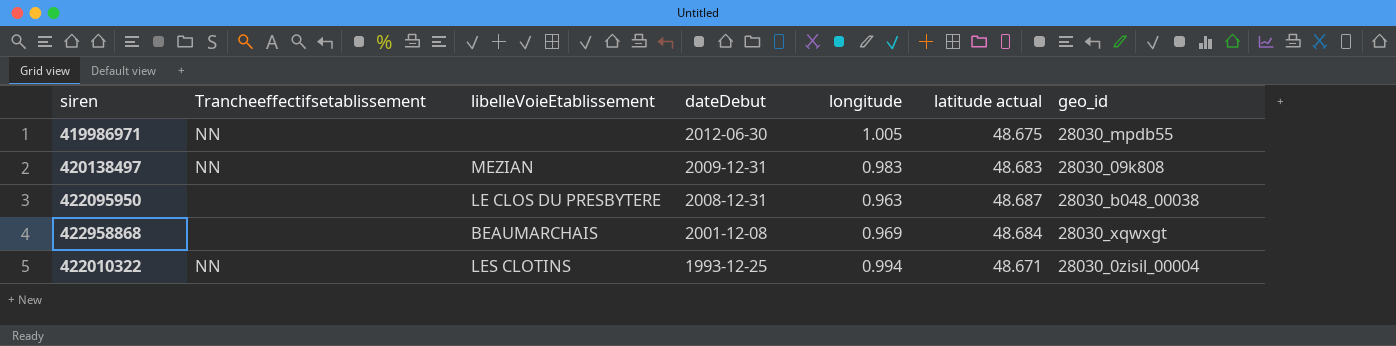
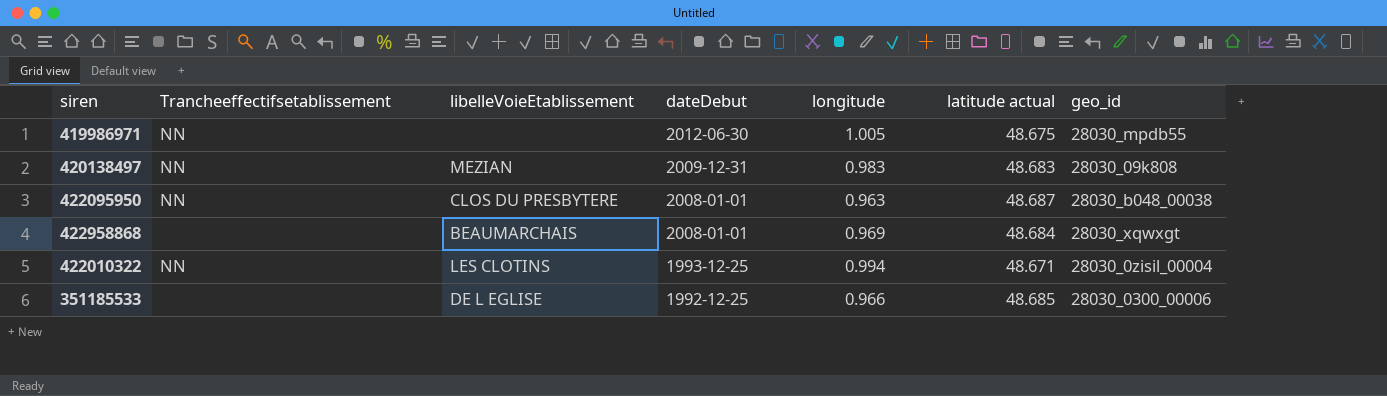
422095950 | Trancheeffectifsetablissement: none -> NN
422095950 | libelleVoieEtablissement: LE CLOS DU PRESBYTERE -> CLOS DU PRESBYTERE
422095950 | dateDebut: 2008-12-31 -> 2008-01-01
422958868 | dateDebut: 2001-12-08 -> 2008-01-01
row 351185533: none -> none | DE L EGLISE | 1992-12-25 | 0.966 | 48.685 | 28030_0300_00006

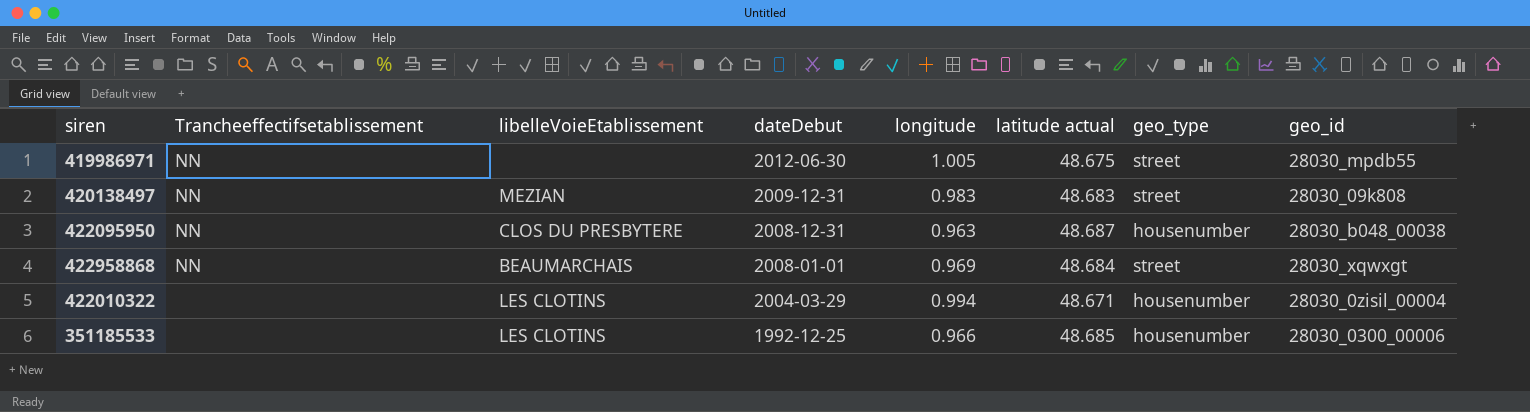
column geo_type | position: none -> 7
422095950 | dateDebut: 2008-01-01 -> 2008-12-31
422958868 | Trancheeffectifsetablissement: none -> NN
422010322 | Trancheeffectifsetablissement: NN -> none
422010322 | dateDebut: 1993-12-25 -> 2004-03-29
351185533 | libelleVoieEtablissement: DE L EGLISE -> LES CLOTINS

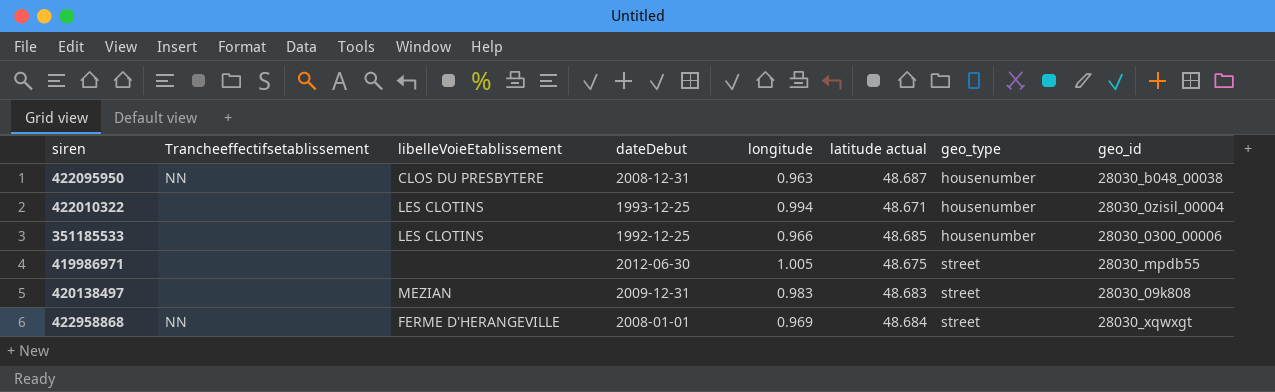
row order: dateDebut descending -> geo_type ascending
422010322 | dateDebut: 2004-03-29 -> 1993-12-25
419986971 | Trancheeffectifsetablissement: NN -> none
420138497 | Trancheeffectifsetablissement: NN -> none
422958868 | libelleVoieEtablissement: BEAUMARCHAIS -> FERME D'HERANGEVILLE

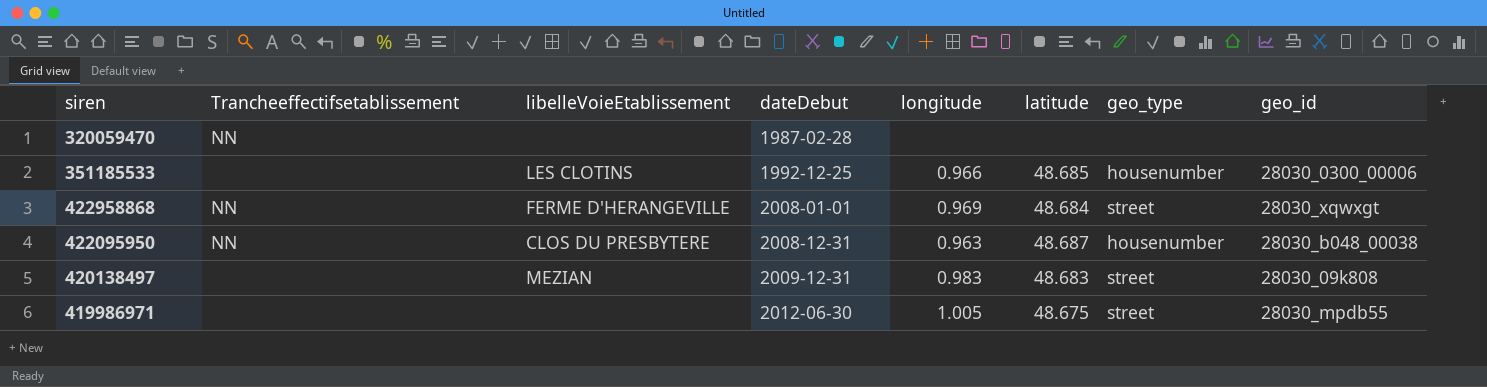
row order: geo_type ascending -> dateDebut ascending
column name: latitude actual -> latitude
row 422010322: none | LES CLOTINS | 1993-12-25 | 0.994 | 48.671 | housenumber | 28030_0zisil_00004 -> none
row 320059470: none -> NN | none | 1987-02-28 | none | none | none | none

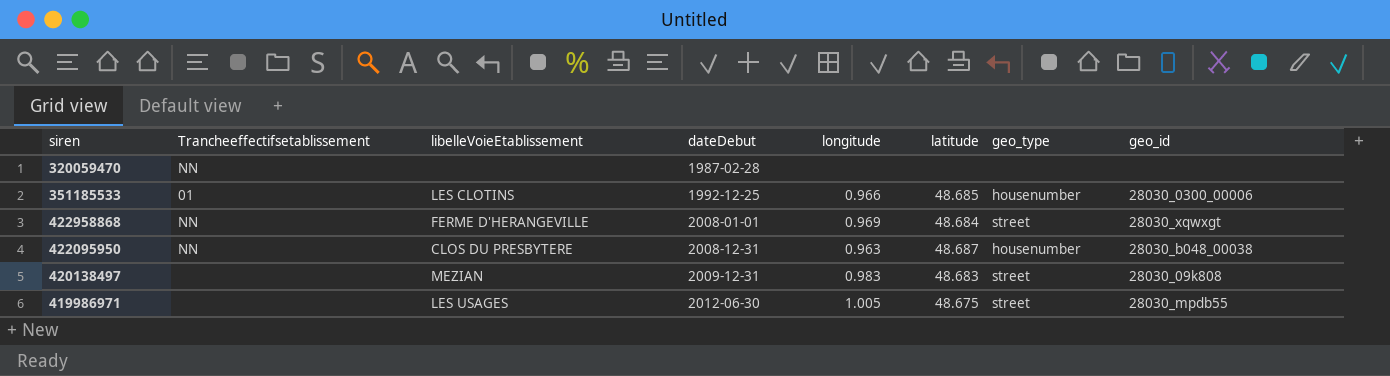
351185533 | Trancheeffectifsetablissement: none -> 01
419986971 | libelleVoieEtablissement: none -> LES USAGES

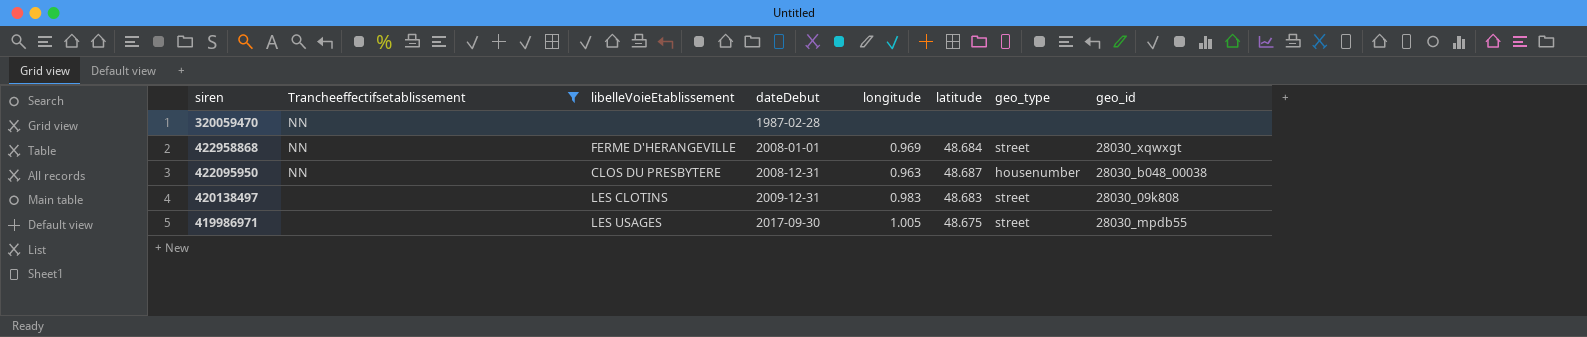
filter: none -> Trancheeffectifsetablissement != 01
420138497 | libelleVoieEtablissement: MEZIAN -> LES CLOTINS
419986971 | dateDebut: 2012-06-30 -> 2017-09-30

